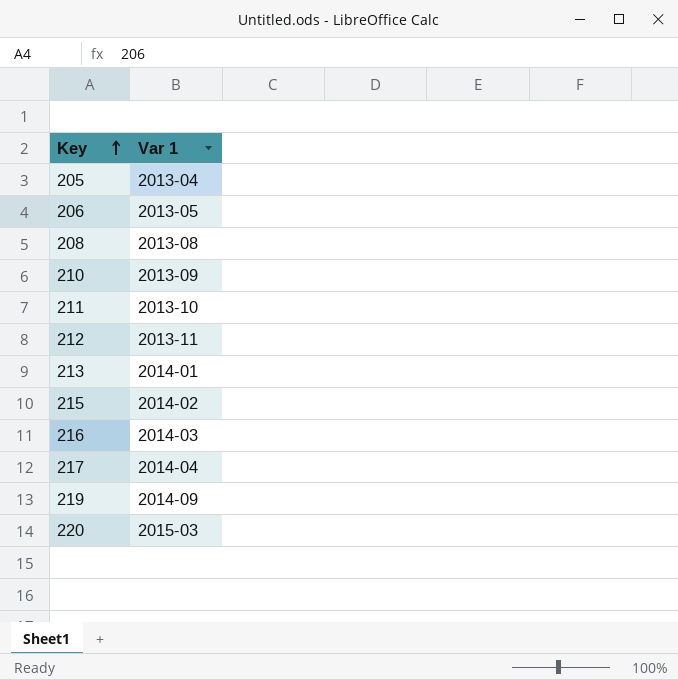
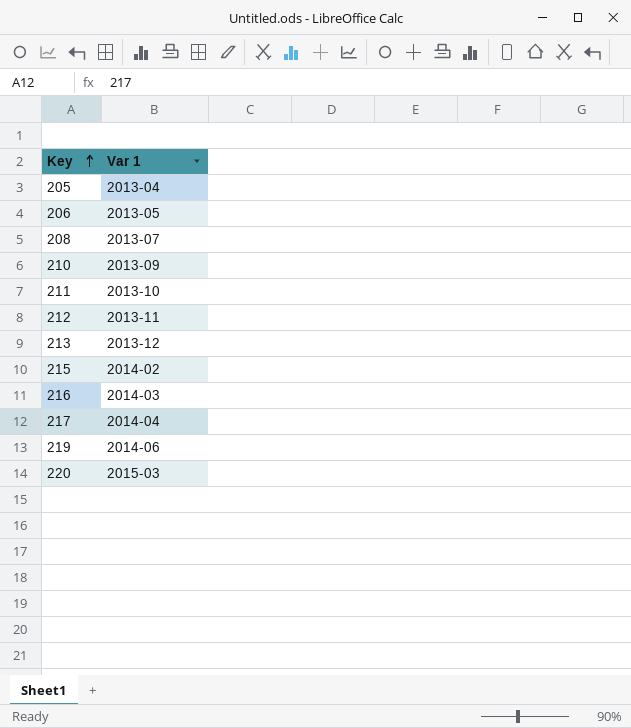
208 | Var 1: 2013-08 -> 2013-07
213 | Var 1: 2014-01 -> 2013-12
219 | Var 1: 2014-09 -> 2014-06

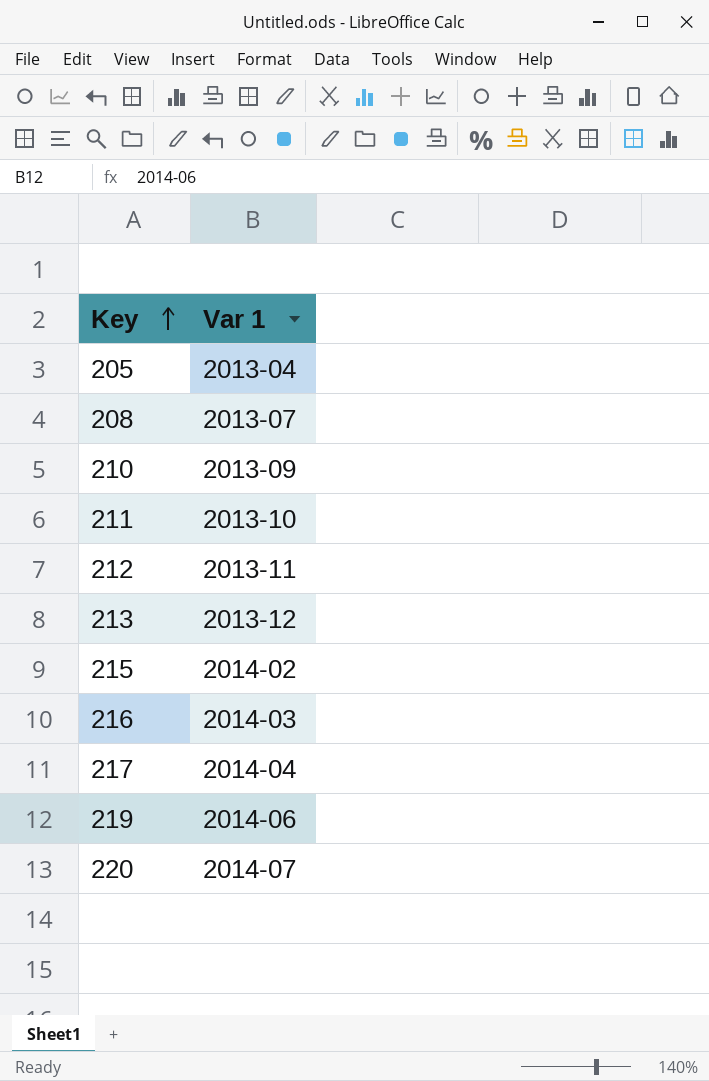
row 206: 2013-05 -> none
220 | Var 1: 2015-03 -> 2014-07

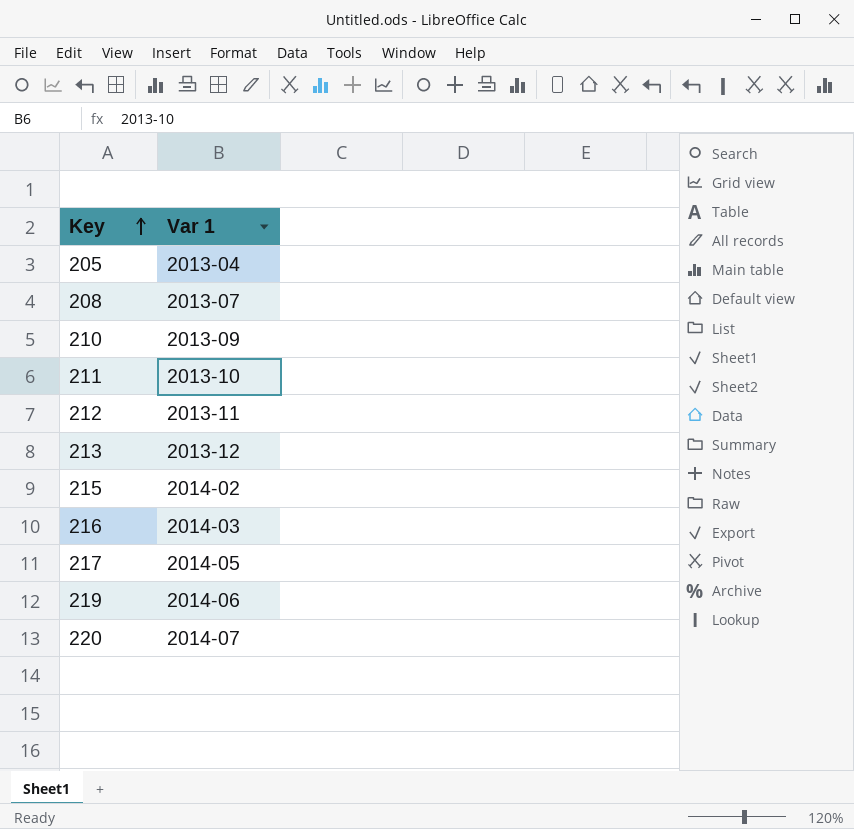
217 | Var 1: 2014-04 -> 2014-05

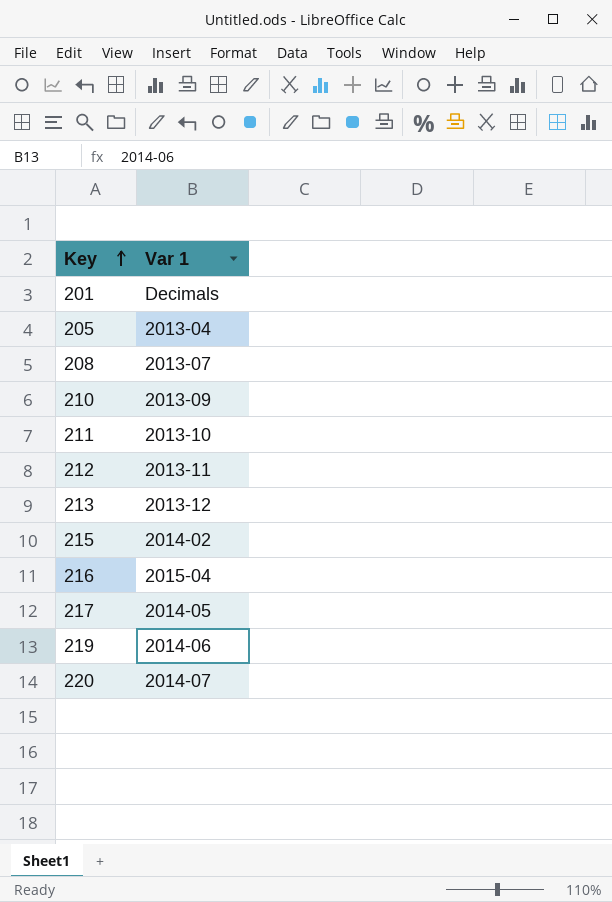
row 201: none -> Decimals
216 | Var 1: 2014-03 -> 2015-04

